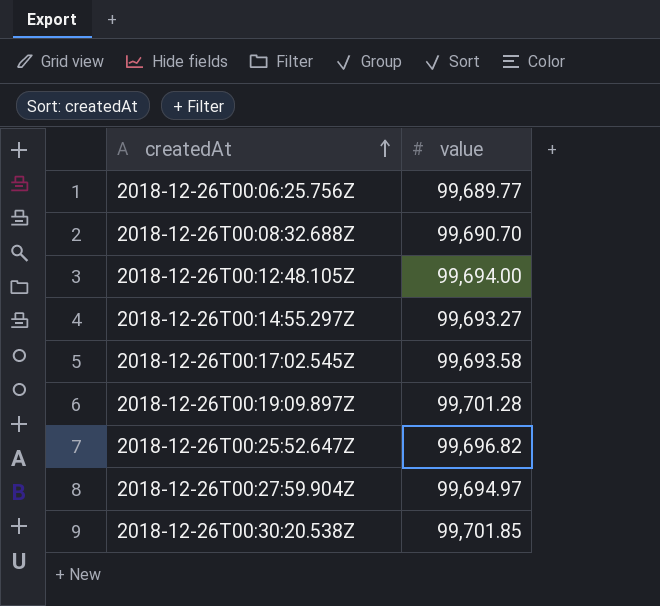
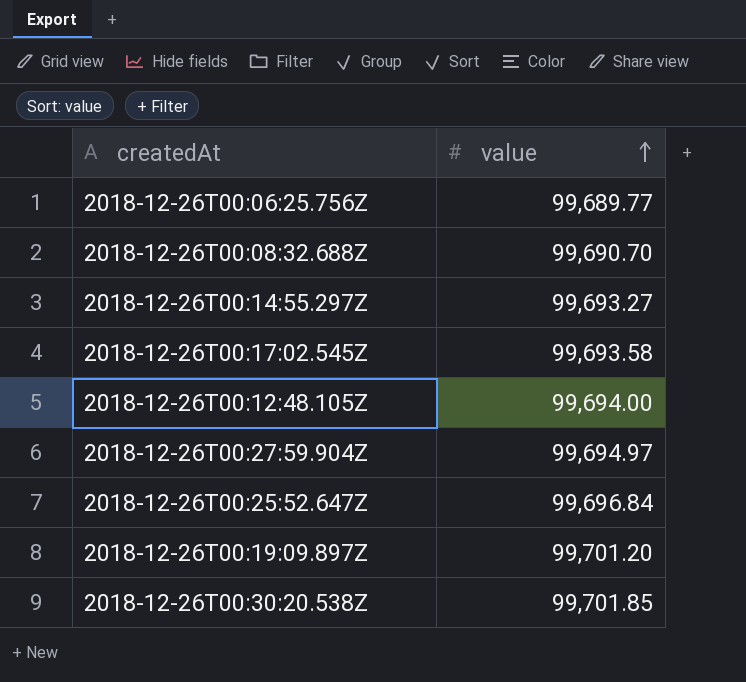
row order: createdAt ascending -> value ascending
2018-12-26T00:25:52.647Z | value: 99,696.82 -> 99,696.84
2018-12-26T00:19:09.897Z | value: 99,701.28 -> 99,701.20

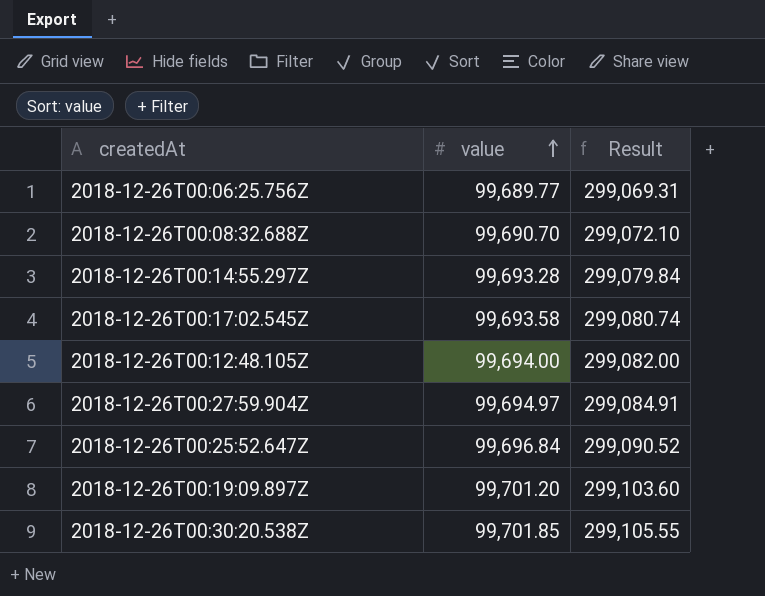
column Result | formula: none -> [value] * 3
2018-12-26T00:14:55.297Z | value: 99,693.27 -> 99,693.28

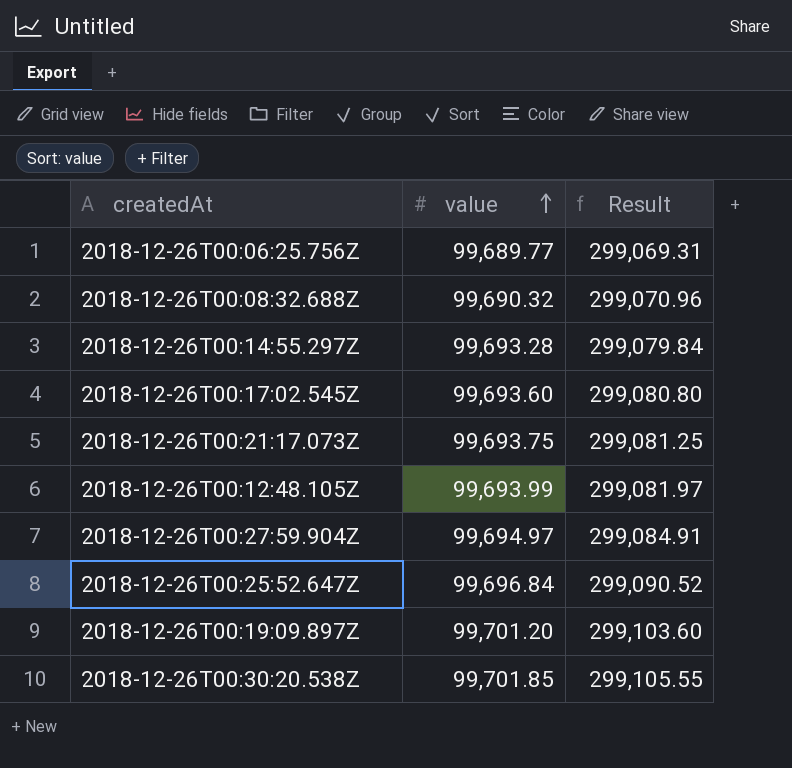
2018-12-26T00:08:32.688Z | value: 99,690.70 -> 99,690.32
2018-12-26T00:08:32.688Z | Result: 299,072.10 -> 299,070.96
2018-12-26T00:17:02.545Z | value: 99,693.58 -> 99,693.60
2018-12-26T00:17:02.545Z | Result: 299,080.74 -> 299,080.80
row 2018-12-26T00:21:17.073Z: none -> 99,693.75 | 299,081.25
2018-12-26T00:12:48.105Z | value: 99,694.00 -> 99,693.99
2018-12-26T00:12:48.105Z | Result: 299,082.00 -> 299,081.97

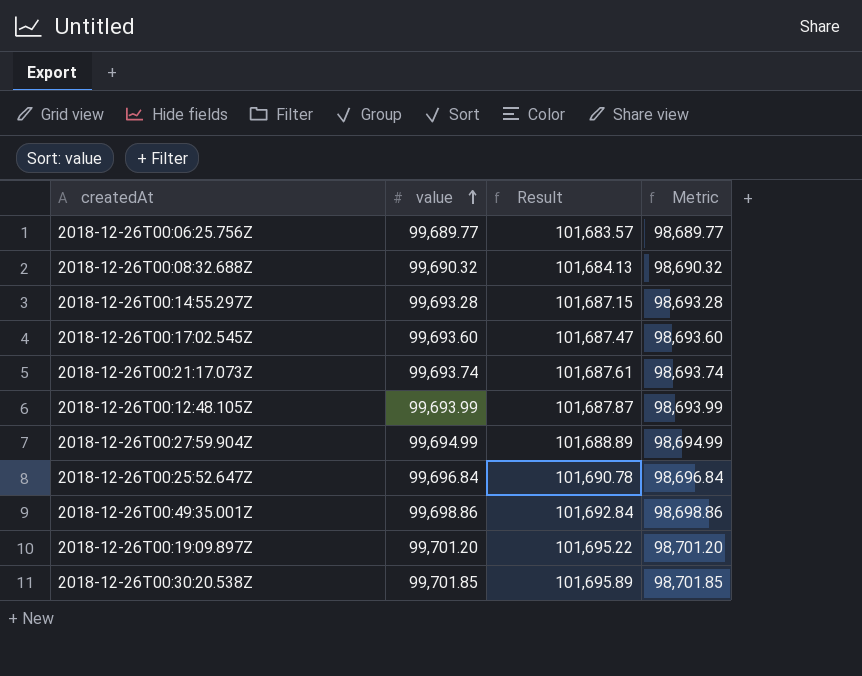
column Result | formula: [value] * 3 -> [value] * 1.02
column Metric | formula: none -> [value] - 1000
2018-12-26T00:21:17.073Z | value: 99,693.75 -> 99,693.74
2018-12-26T00:27:59.904Z | value: 99,694.97 -> 99,694.99
row 2018-12-26T00:49:35.001Z: none -> 99,698.86 | 101,692.84 | 98,698.86

